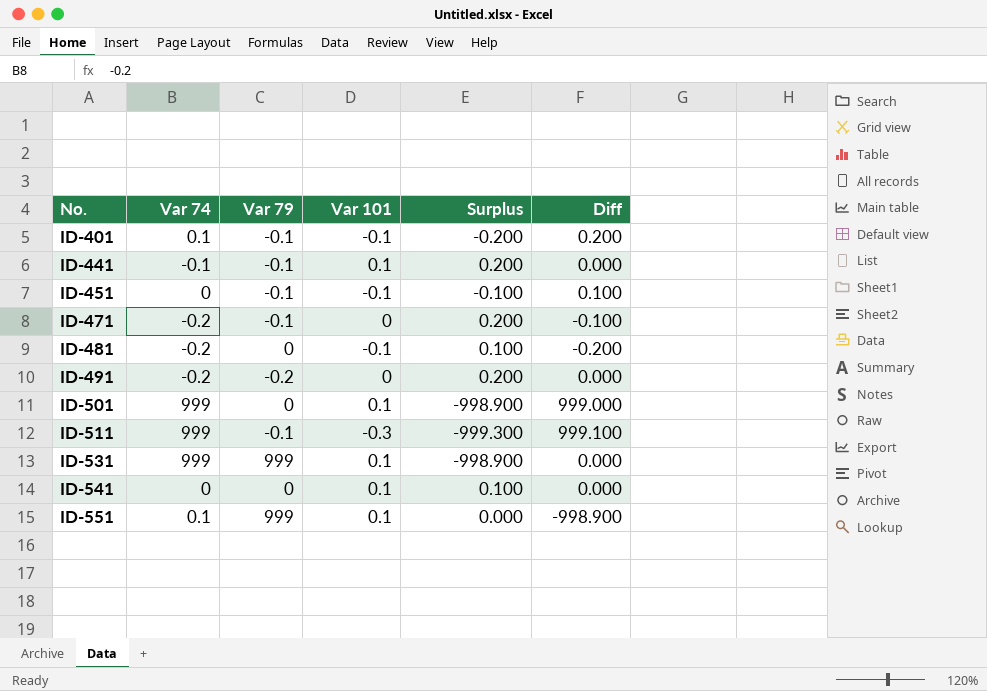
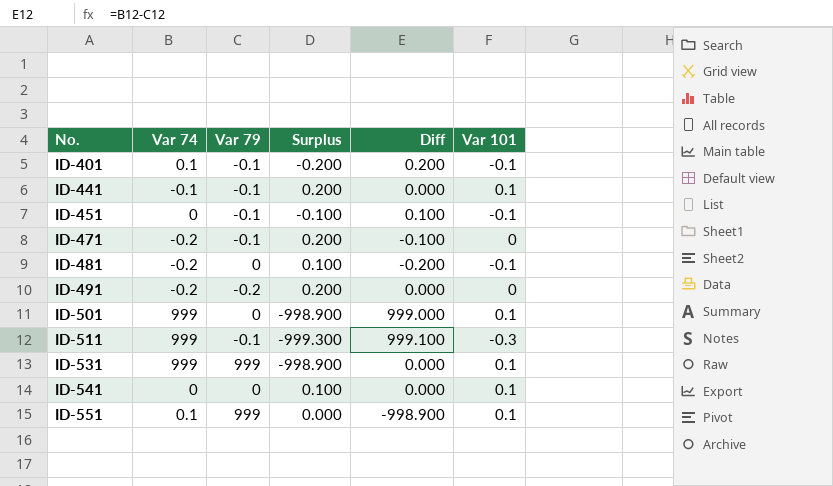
column Var 101 | position: 4 -> 6

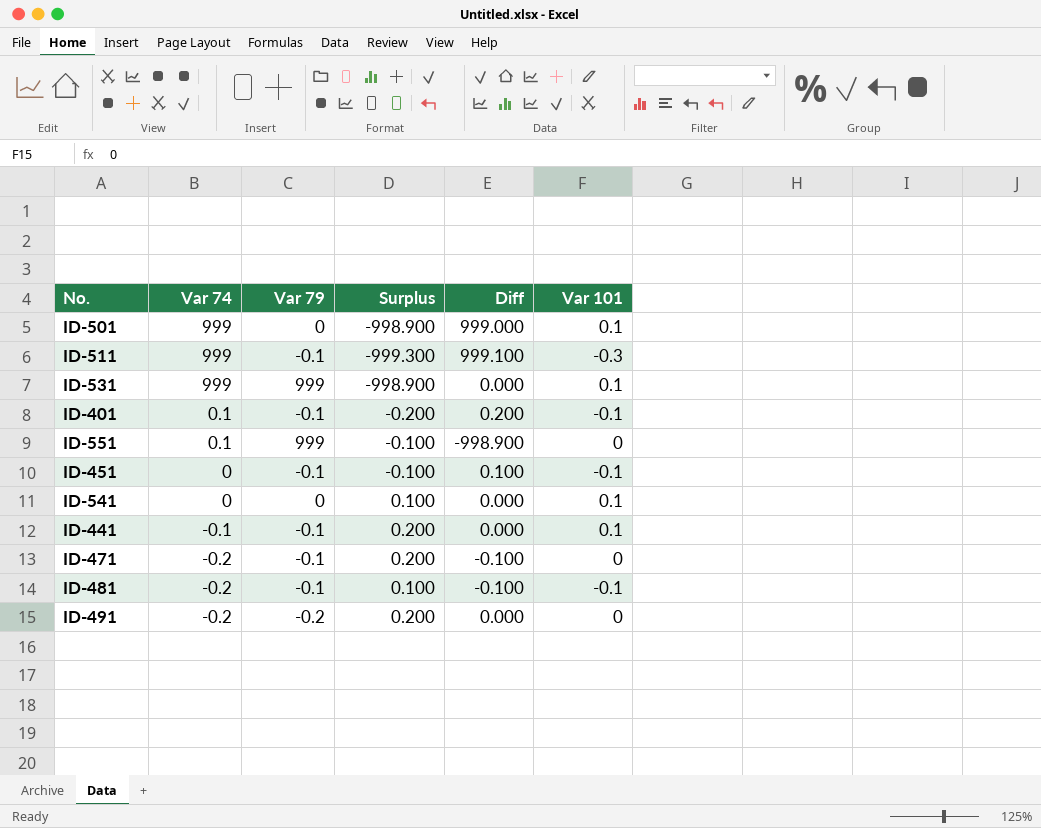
row order: No. ascending -> Var 74 descending
ID-551 | Surplus: 0.000 -> -0.100
ID-551 | Var 101: 0.1 -> 0
ID-481 | Var 79: 0 -> -0.1
ID-481 | Diff: -0.200 -> -0.100

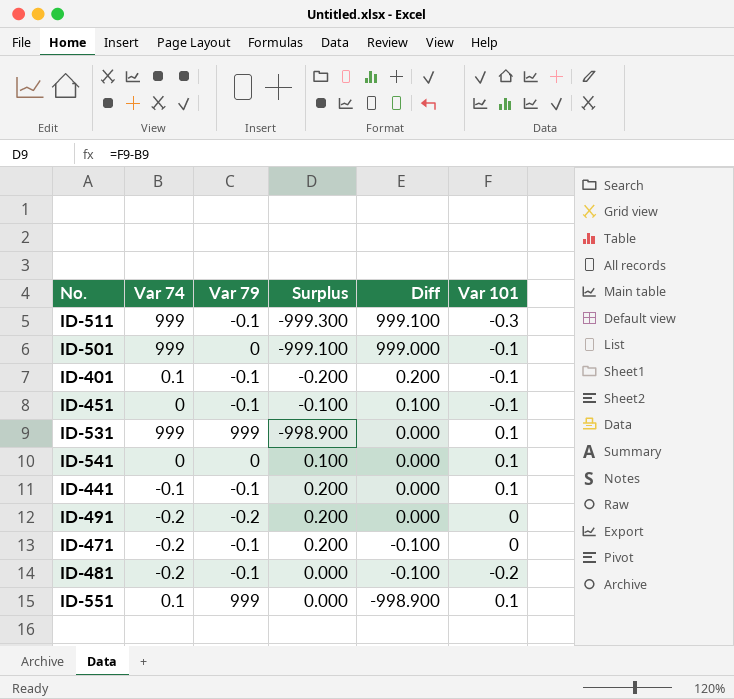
row order: Var 74 descending -> Diff descending
ID-501 | Surplus: -998.900 -> -999.100
ID-501 | Var 101: 0.1 -> -0.1
ID-481 | Surplus: 0.100 -> 0.000
ID-481 | Var 101: -0.1 -> -0.2
ID-551 | Surplus: -0.100 -> 0.000
ID-551 | Var 101: 0 -> 0.1

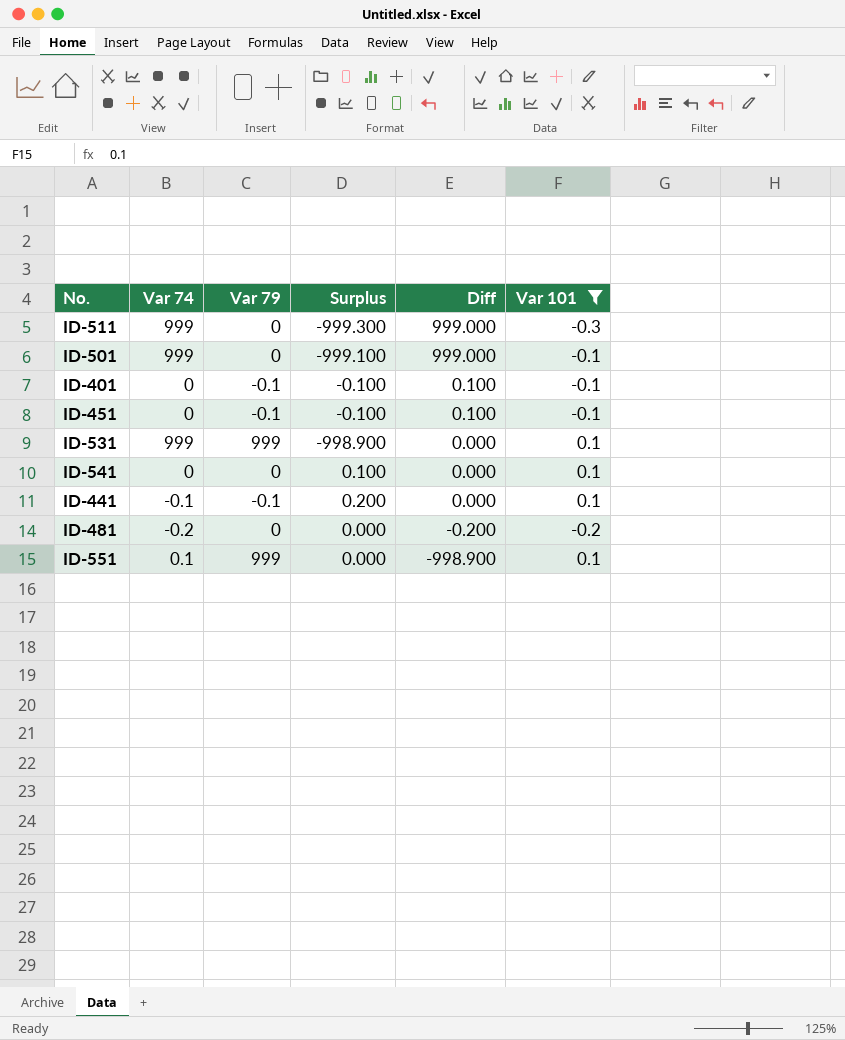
filter: none -> Var 101 != 0
ID-511 | Var 79: -0.1 -> 0
ID-511 | Diff: 999.100 -> 999.000
ID-401 | Var 74: 0.1 -> 0
ID-401 | Surplus: -0.200 -> -0.100
ID-401 | Diff: 0.200 -> 0.100
ID-481 | Var 79: -0.1 -> 0
ID-481 | Diff: -0.100 -> -0.200

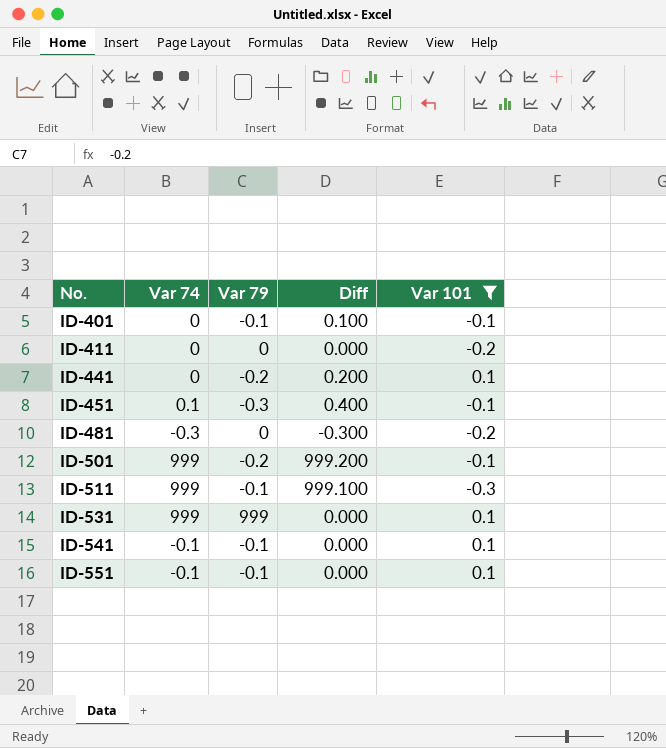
row order: Diff descending -> No. ascending
column Surplus | formula: [Var 101] - [Var 74] -> none
row ID-411: none -> 0 | 0 | 0.000 | -0.2
ID-441 | Var 74: -0.1 -> 0
ID-441 | Var 79: -0.1 -> -0.2
ID-441 | Diff: 0.000 -> 0.200
ID-451 | Var 74: 0 -> 0.1
ID-451 | Var 79: -0.1 -> -0.3
ID-451 | Diff: 0.100 -> 0.400
ID-481 | Var 74: -0.2 -> -0.3
ID-481 | Diff: -0.200 -> -0.300
ID-501 | Var 79: 0 -> -0.2
ID-501 | Diff: 999.000 -> 999.200
ID-511 | Var 79: 0 -> -0.1
ID-511 | Diff: 999.000 -> 999.100
ID-541 | Var 74: 0 -> -0.1
ID-541 | Var 79: 0 -> -0.1
ID-551 | Var 74: 0.1 -> -0.1
ID-551 | Var 79: 999 -> -0.1
ID-551 | Diff: -998.900 -> 0.000

